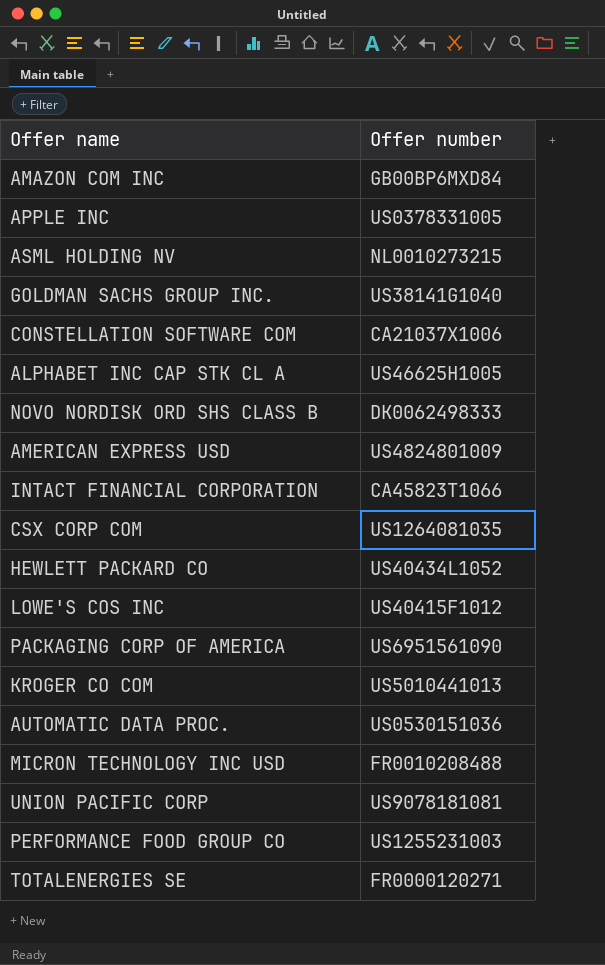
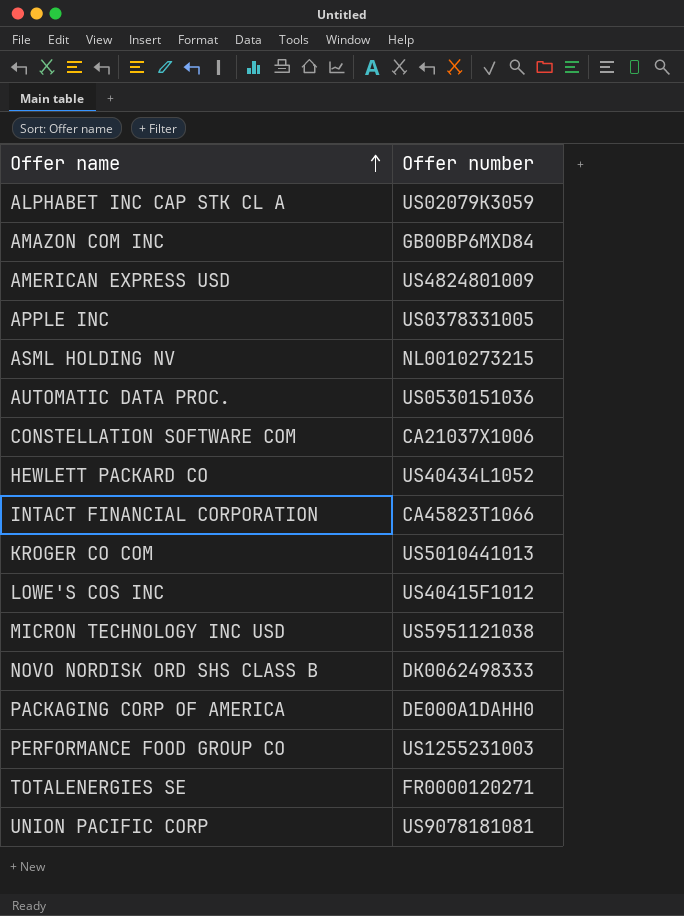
row order: none -> Offer name ascending
row GOLDMAN SACHS GROUP INC.: US38141G1040 -> none
row CSX CORP COM: US1264081035 -> none
ALPHABET INC CAP STK CL A | Offer number: US46625H1005 -> US02079K3059
MICRON TECHNOLOGY INC USD | Offer number: FR0010208488 -> US5951121038
PACKAGING CORP OF AMERICA | Offer number: US6951561090 -> DE000A1DAHH0

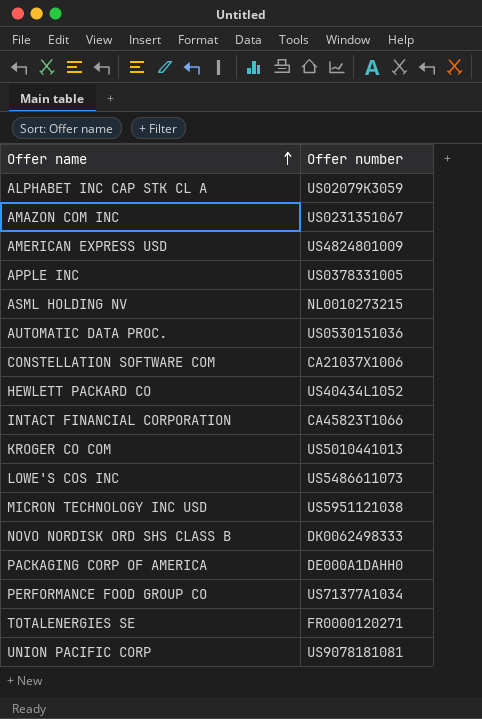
AMAZON COM INC | Offer number: GB00BP6MXD84 -> US0231351067
LOWE'S COS INC | Offer number: US40415F1012 -> US5486611073
PERFORMANCE FOOD GROUP CO | Offer number: US1255231003 -> US71377A1034

